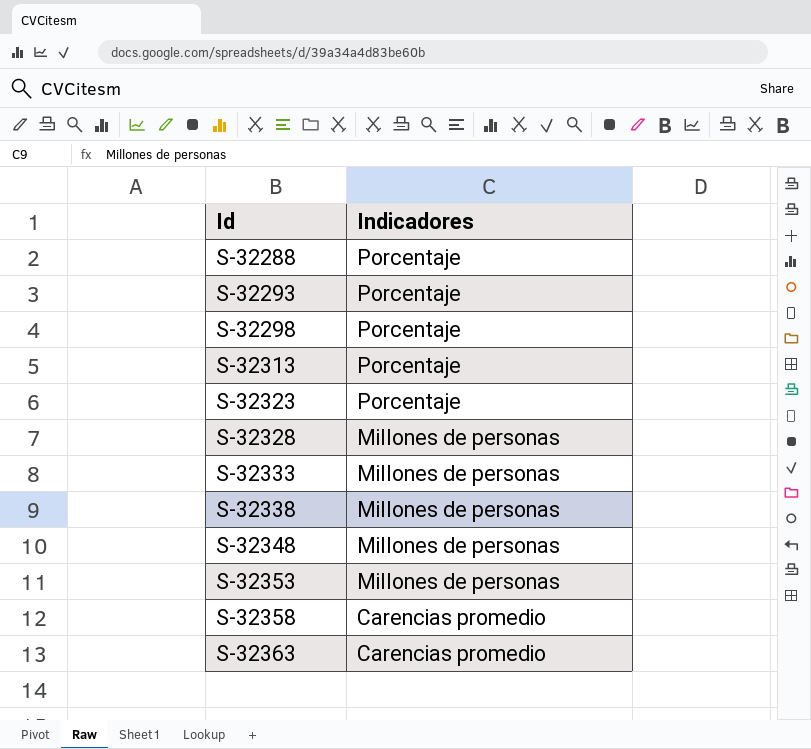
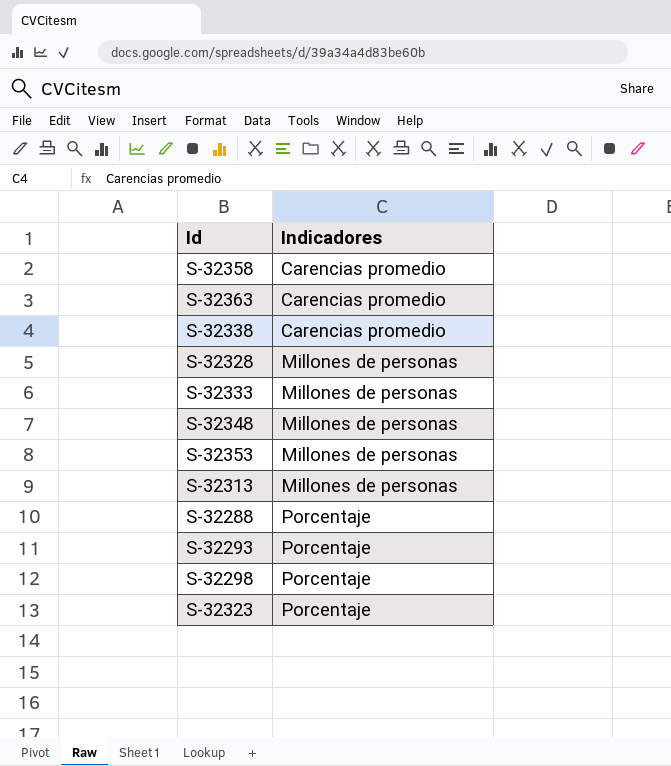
row order: Id ascending -> Indicadores ascending
S-32338 | Indicadores: Millones de personas -> Carencias promedio
S-32313 | Indicadores: Porcentaje -> Millones de personas

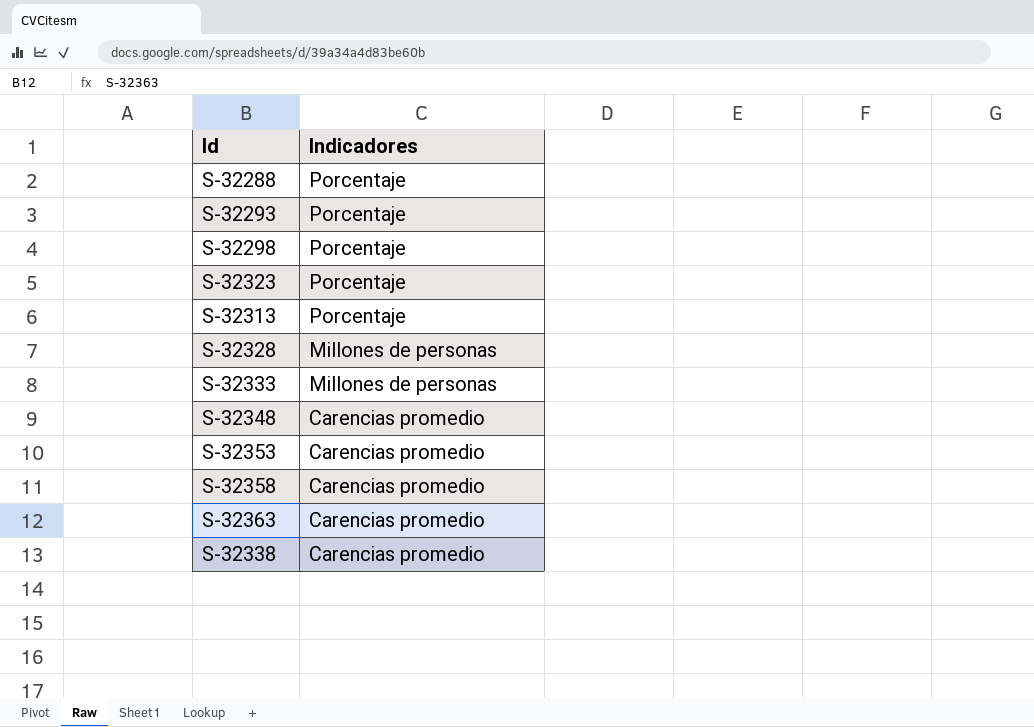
row order: Indicadores ascending -> Indicadores descending
S-32313 | Indicadores: Millones de personas -> Porcentaje
S-32348 | Indicadores: Millones de personas -> Carencias promedio
S-32353 | Indicadores: Millones de personas -> Carencias promedio

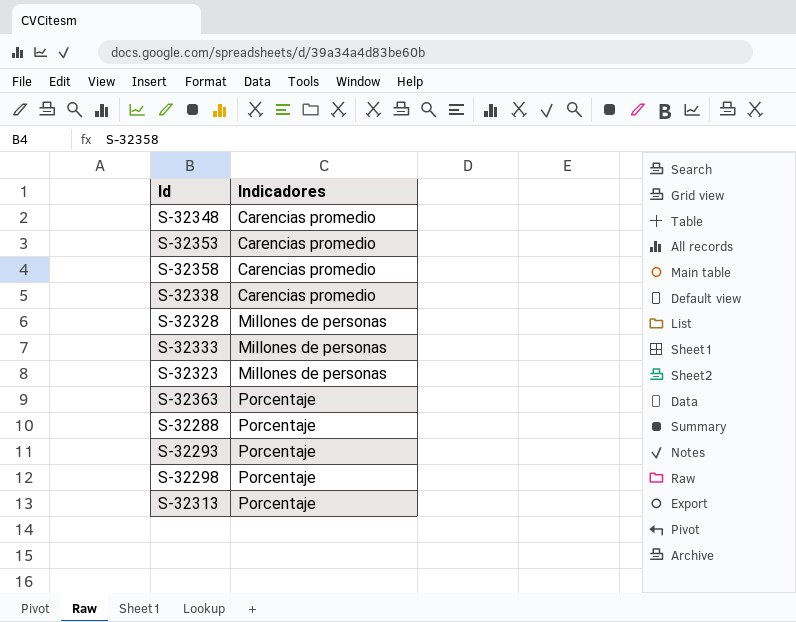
row order: Indicadores descending -> Indicadores ascending
S-32323 | Indicadores: Porcentaje -> Millones de personas
S-32363 | Indicadores: Carencias promedio -> Porcentaje

